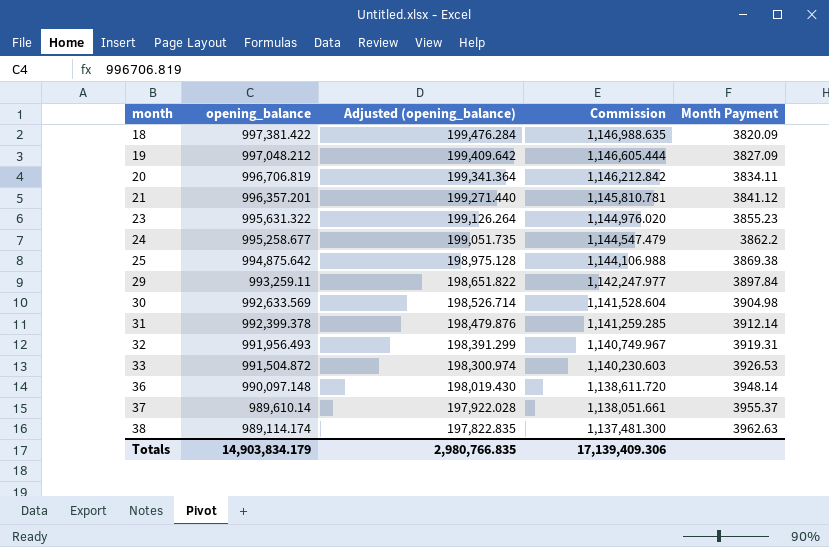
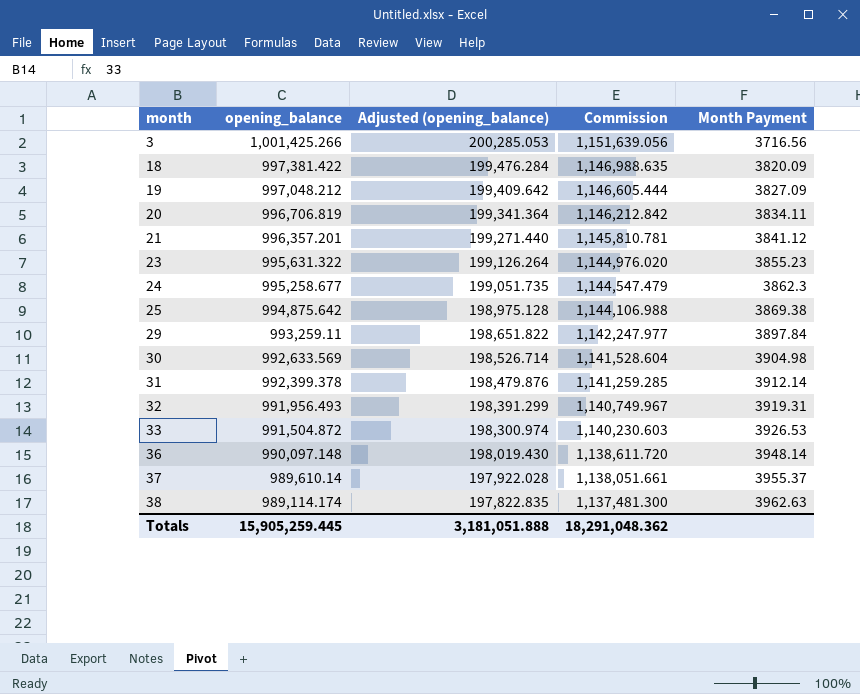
row 3: none -> 1,001,425.266 | 200,285.053 | 1,151,639.056 | 3716.56
24 | Month Payment: 3862.2 -> 3862.3
Totals | opening_balance: 14,903,834.179 -> 15,905,259.445
Totals | Adjusted (opening_balance): 2,980,766.835 -> 3,181,051.888
Totals | Commission: 17,139,409.306 -> 18,291,048.362

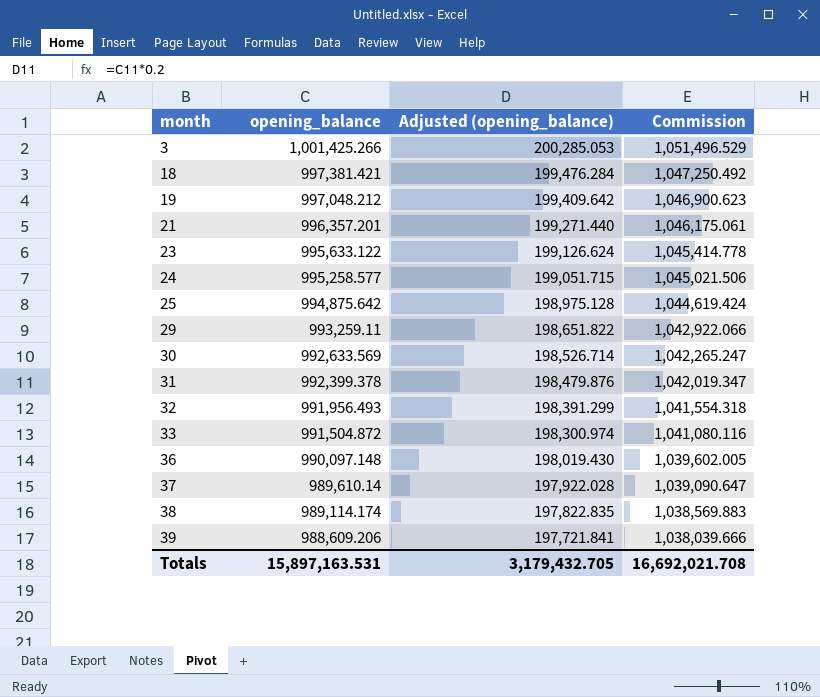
column Month Payment | position: 5 -> none
column Commission | formula: [opening_balance] * 1.15 -> [opening_balance] * 1.05
row 20: 996,706.819 | 199,341.364 | 1,146,212.842 | 3834.11 -> none
18 | opening_balance: 997,381.422 -> 997,381.421
23 | opening_balance: 995,631.322 -> 995,633.122
23 | Adjusted (opening_balance): 199,126.264 -> 199,126.624
24 | opening_balance: 995,258.677 -> 995,258.577
24 | Adjusted (opening_balance): 199,051.735 -> 199,051.715
row 39: none -> 988,609.206 | 197,721.841 | 1,038,039.666
Totals | opening_balance: 15,905,259.445 -> 15,897,163.531
Totals | Adjusted (opening_balance): 3,181,051.888 -> 3,179,432.705
Totals | Commission: 18,291,048.362 -> 16,692,021.708

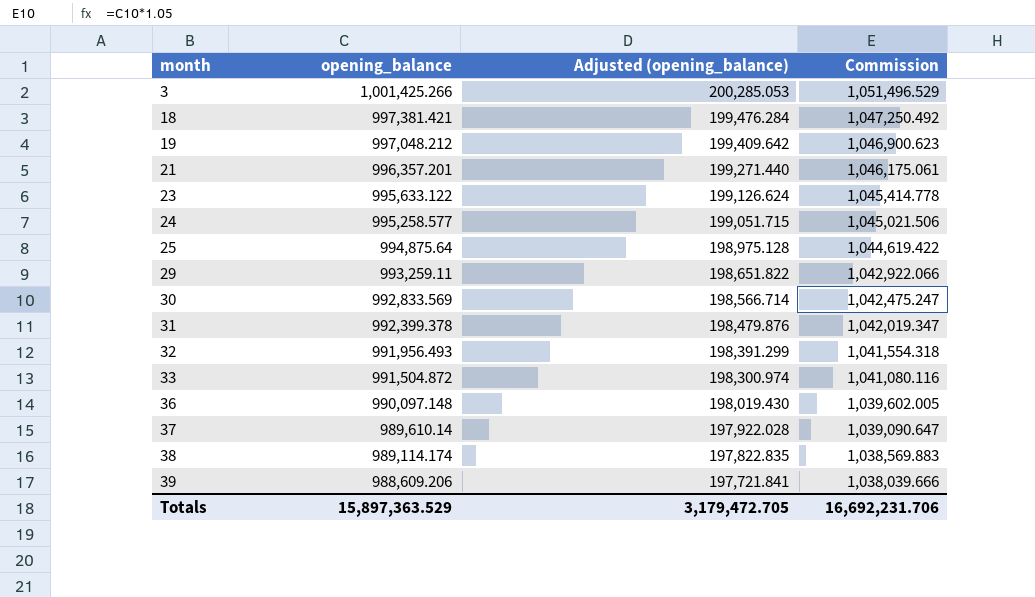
25 | opening_balance: 994,875.642 -> 994,875.64
25 | Commission: 1,044,619.424 -> 1,044,619.422
30 | opening_balance: 992,633.569 -> 992,833.569
30 | Adjusted (opening_balance): 198,526.714 -> 198,566.714
30 | Commission: 1,042,265.247 -> 1,042,475.247
Totals | opening_balance: 15,897,163.531 -> 15,897,363.529
Totals | Adjusted (opening_balance): 3,179,432.705 -> 3,179,472.705
Totals | Commission: 16,692,021.708 -> 16,692,231.706

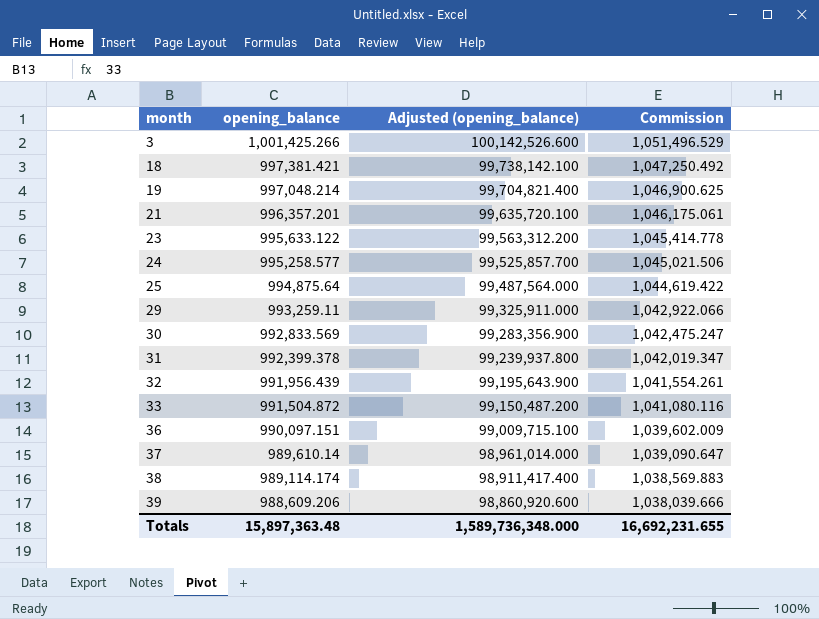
column Adjusted (opening_balance) | formula: [opening_balance] * 0.2 -> [opening_balance] * 100
19 | opening_balance: 997,048.212 -> 997,048.214
19 | Commission: 1,046,900.623 -> 1,046,900.625
32 | opening_balance: 991,956.493 -> 991,956.439
32 | Commission: 1,041,554.318 -> 1,041,554.261
36 | opening_balance: 990,097.148 -> 990,097.151
36 | Commission: 1,039,602.005 -> 1,039,602.009
Totals | opening_balance: 15,897,363.529 -> 15,897,363.48
Totals | Adjusted (opening_balance): 3,179,472.705 -> 1,589,736,348.000
Totals | Commission: 16,692,231.706 -> 16,692,231.655

